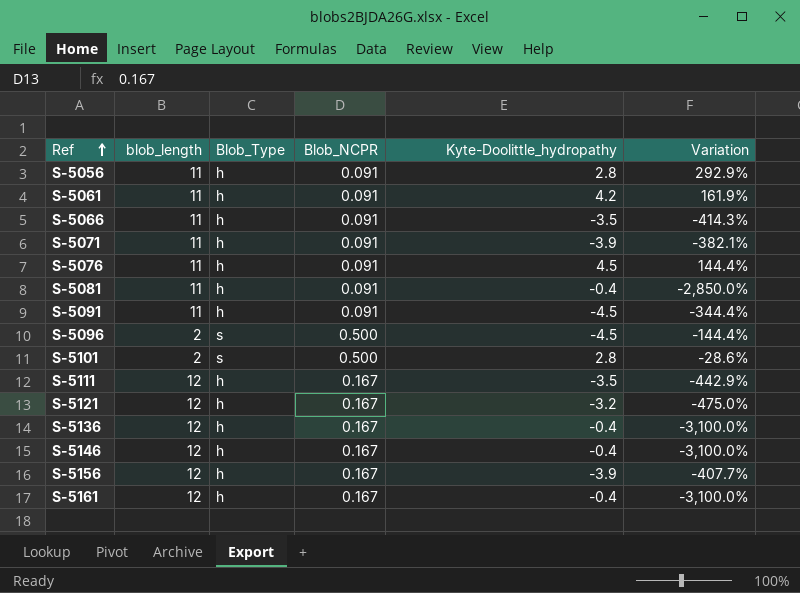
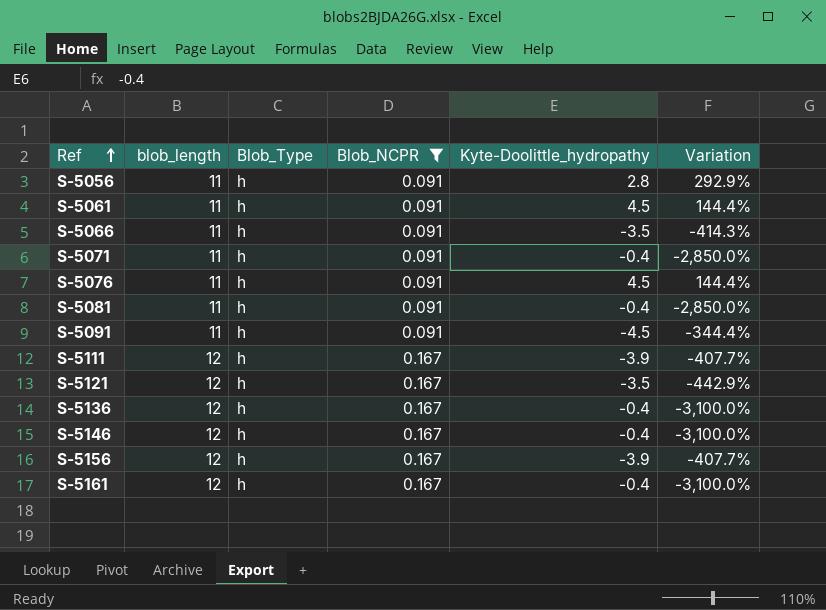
filter: none -> Blob_NCPR != 0.500
S-5061 | Kyte-Doolittle_hydropathy: 4.2 -> 4.5
S-5061 | Variation: 161.9% -> 144.4%
S-5071 | Kyte-Doolittle_hydropathy: -3.9 -> -0.4
S-5071 | Variation: -382.1% -> -2,850.0%
S-5111 | Kyte-Doolittle_hydropathy: -3.5 -> -3.9
S-5111 | Variation: -442.9% -> -407.7%
S-5121 | Kyte-Doolittle_hydropathy: -3.2 -> -3.5
S-5121 | Variation: -475.0% -> -442.9%

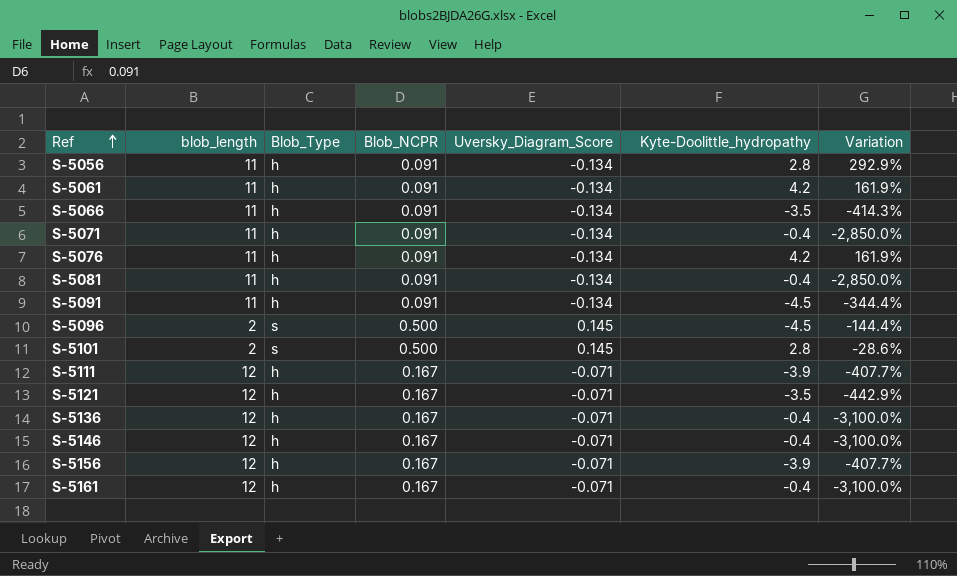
filter: Blob_NCPR != 0.500 -> none
column Uversky_Diagram_Score | position: none -> 5
S-5061 | Kyte-Doolittle_hydropathy: 4.5 -> 4.2
S-5061 | Variation: 144.4% -> 161.9%
S-5076 | Kyte-Doolittle_hydropathy: 4.5 -> 4.2
S-5076 | Variation: 144.4% -> 161.9%

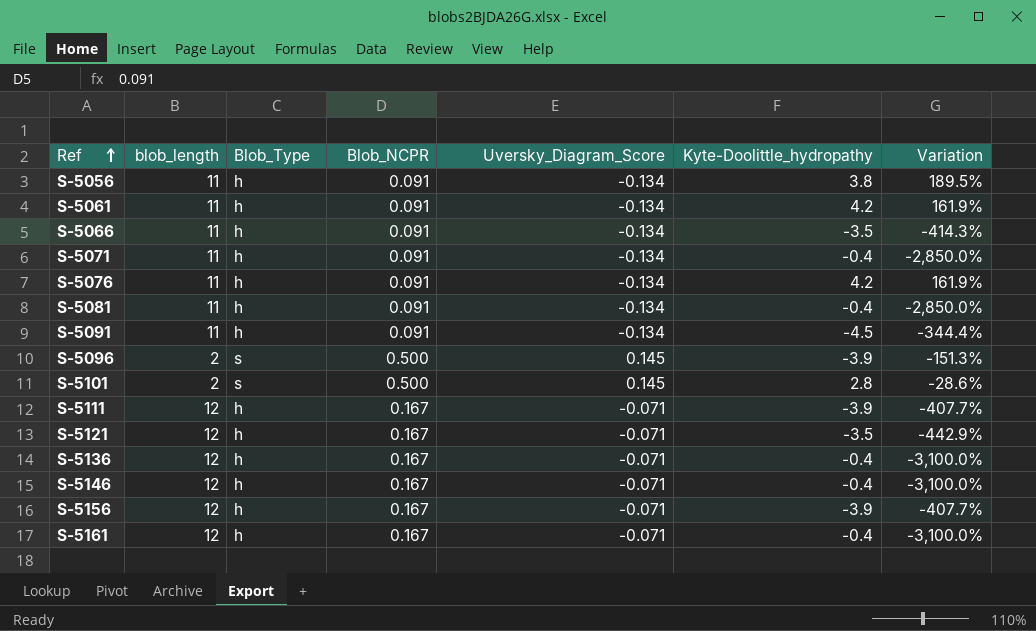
S-5056 | Kyte-Doolittle_hydropathy: 2.8 -> 3.8
S-5056 | Variation: 292.9% -> 189.5%
S-5096 | Kyte-Doolittle_hydropathy: -4.5 -> -3.9
S-5096 | Variation: -144.4% -> -151.3%

